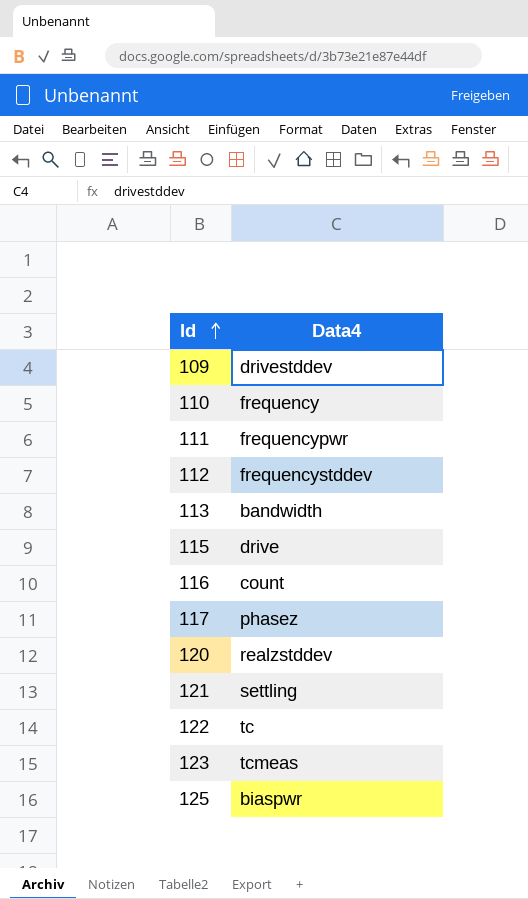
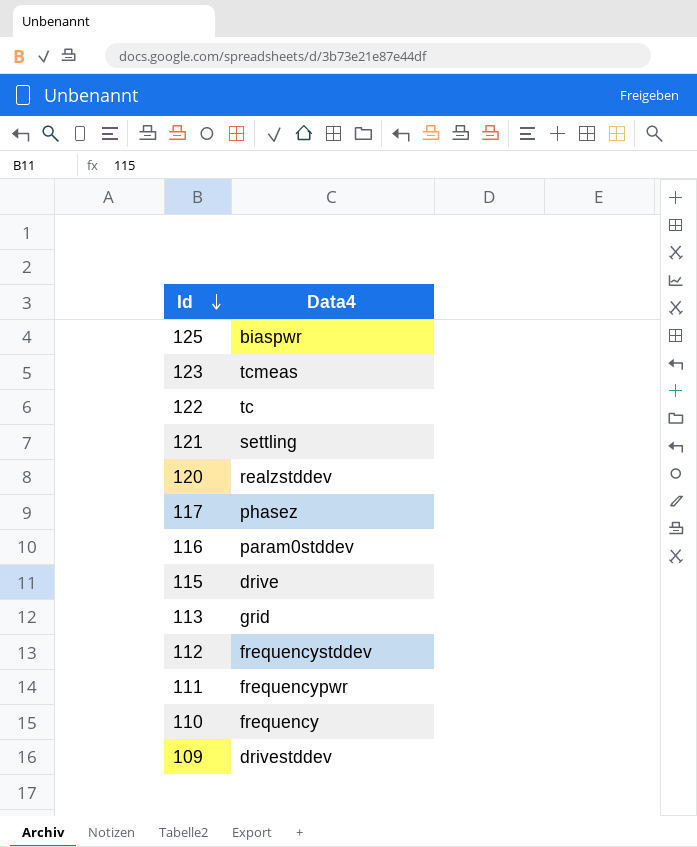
row order: Id ascending -> Id descending
116 | Data4: count -> param0stddev
113 | Data4: bandwidth -> grid

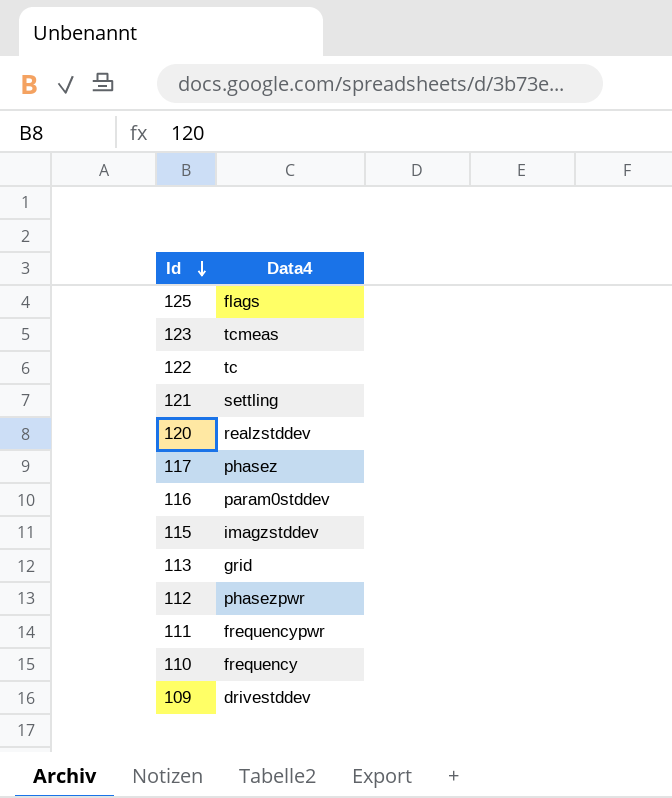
125 | Data4: biaspwr -> flags
115 | Data4: drive -> imagzstddev
112 | Data4: frequencystddev -> phasezpwr

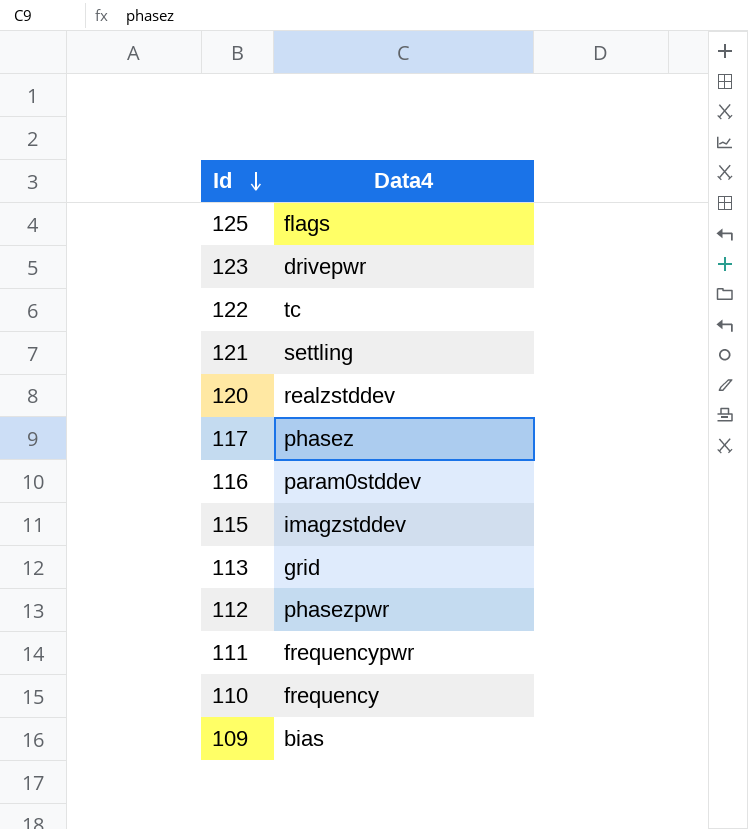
123 | Data4: tcmeas -> drivepwr
109 | Data4: drivestddev -> bias

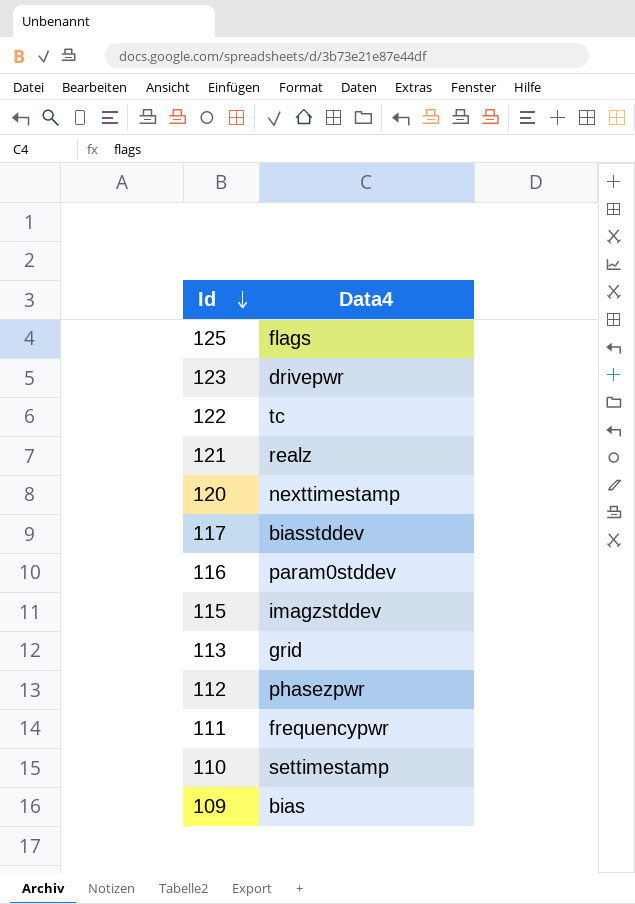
121 | Data4: settling -> realz
120 | Data4: realzstddev -> nexttimestamp
117 | Data4: phasez -> biasstddev
110 | Data4: frequency -> settimestamp

